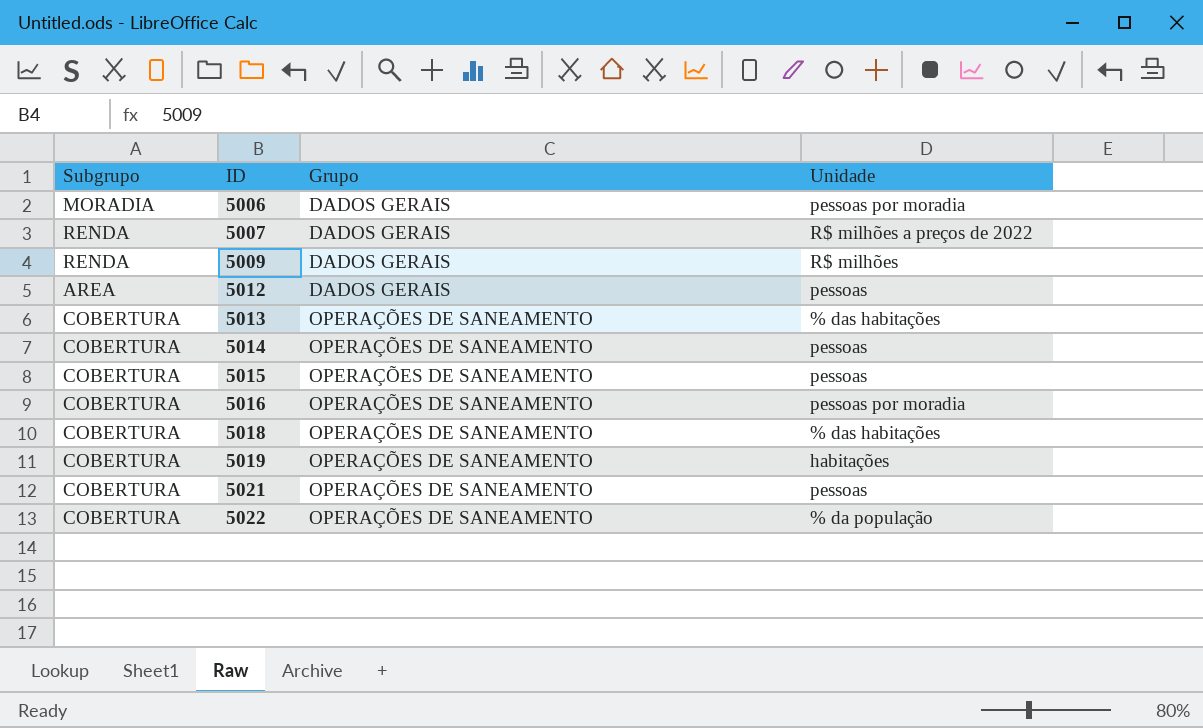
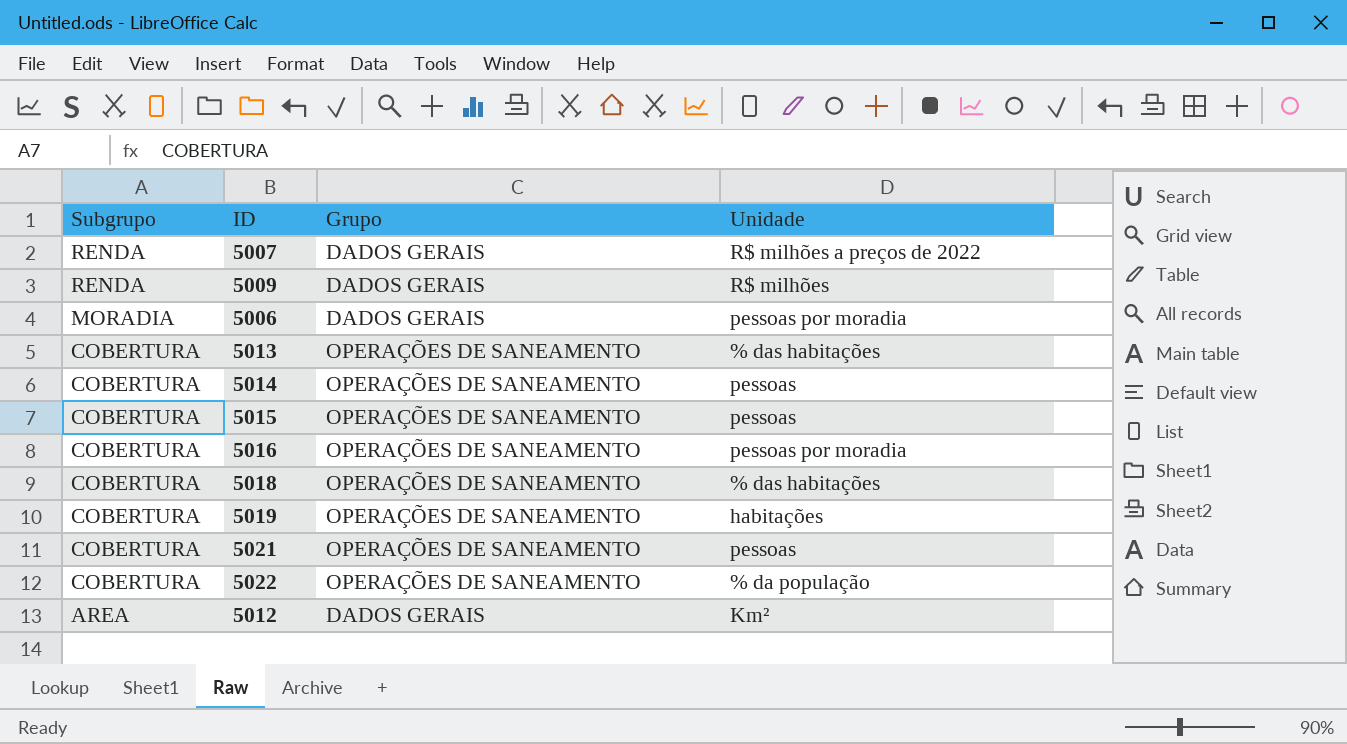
row order: ID ascending -> Subgrupo descending
5012 | Unidade: pessoas -> Km²

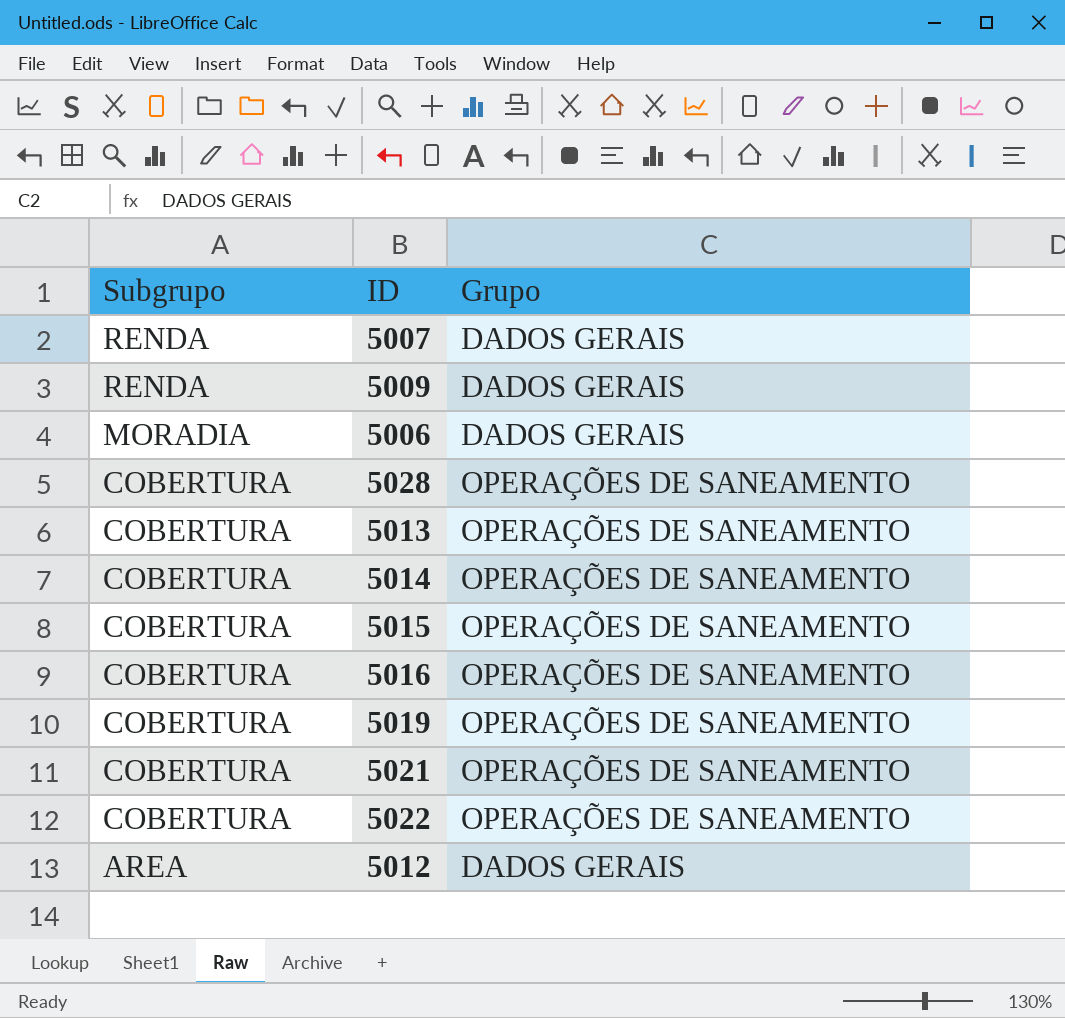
column Unidade | position: 4 -> none
row 5018: COBERTURA | OPERAÇÕES DE SANEAMENTO | % das habitações -> none
row 5028: none -> COBERTURA | OPERAÇÕES DE SANEAMENTO

